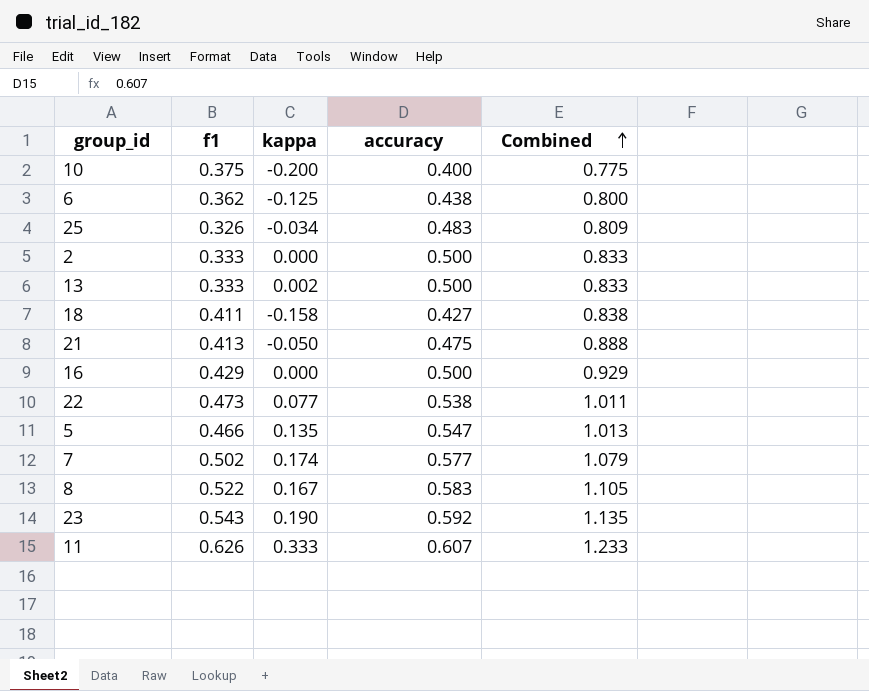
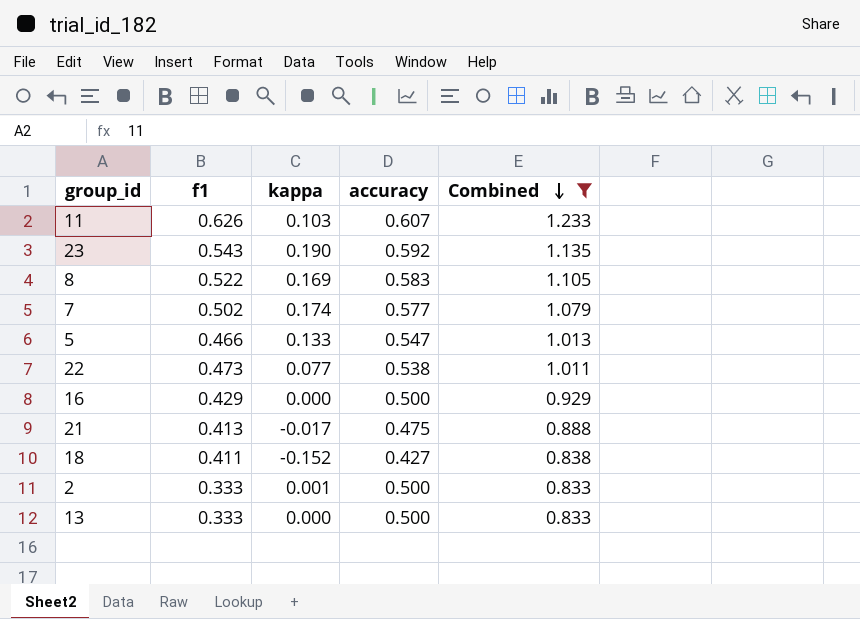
filter: none -> Combined >= 0.833
row order: Combined ascending -> Combined descending
11 | kappa: 0.333 -> 0.103
8 | kappa: 0.167 -> 0.169
5 | kappa: 0.135 -> 0.133
21 | kappa: -0.050 -> -0.017
18 | kappa: -0.158 -> -0.152
2 | kappa: 0.000 -> 0.001
13 | kappa: 0.002 -> 0.000

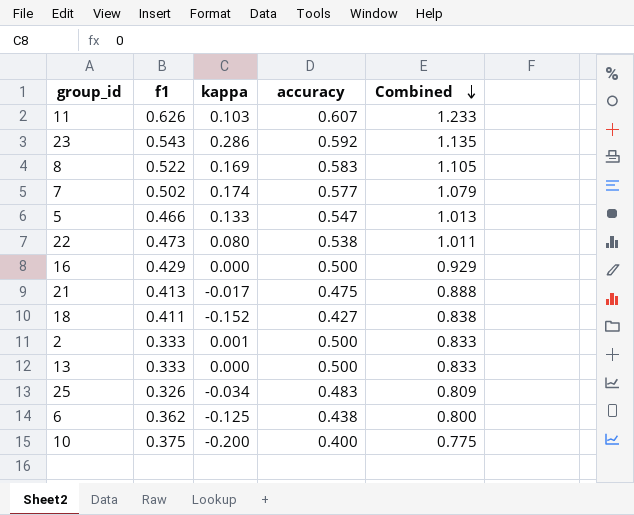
filter: Combined >= 0.833 -> none
23 | kappa: 0.190 -> 0.286
22 | kappa: 0.077 -> 0.080

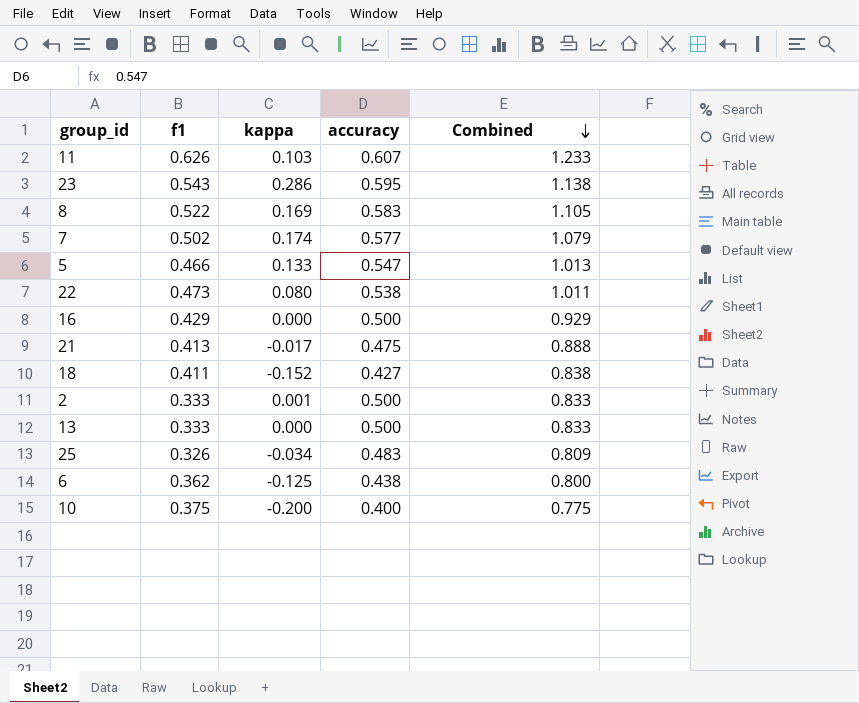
23 | accuracy: 0.592 -> 0.595
23 | Combined: 1.135 -> 1.138

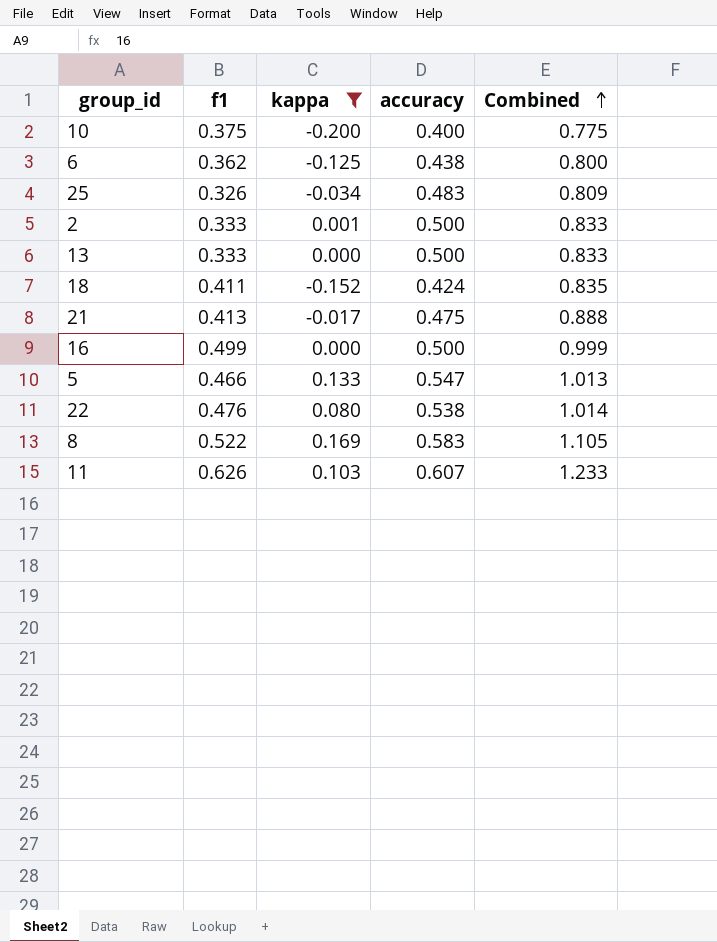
filter: none -> kappa <= 0.169
row order: Combined descending -> Combined ascending
18 | accuracy: 0.427 -> 0.424
18 | Combined: 0.838 -> 0.835
16 | f1: 0.429 -> 0.499
16 | Combined: 0.929 -> 0.999
22 | f1: 0.473 -> 0.476
22 | Combined: 1.011 -> 1.014

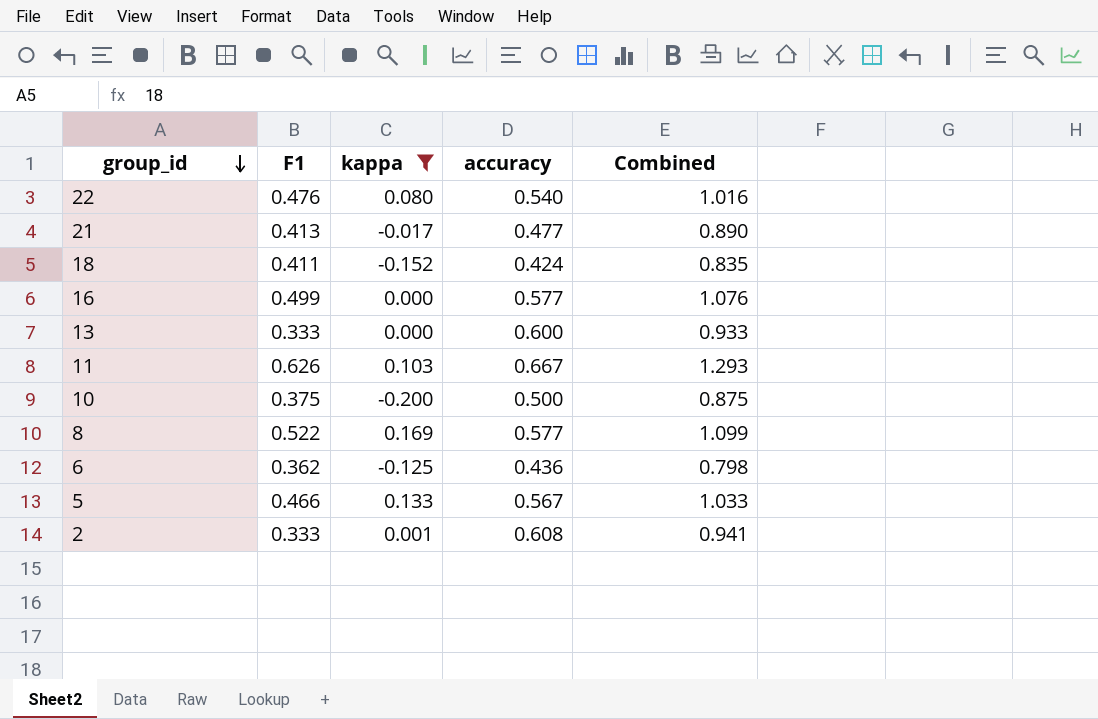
row order: Combined ascending -> group_id descending
column name: f1 -> F1
row 25: 0.326 | -0.034 | 0.483 | 0.809 -> none
22 | accuracy: 0.538 -> 0.540
22 | Combined: 1.014 -> 1.016
21 | accuracy: 0.475 -> 0.477
21 | Combined: 0.888 -> 0.890
16 | accuracy: 0.500 -> 0.577
16 | Combined: 0.999 -> 1.076
13 | accuracy: 0.500 -> 0.600
13 | Combined: 0.833 -> 0.933
11 | accuracy: 0.607 -> 0.667
11 | Combined: 1.233 -> 1.293
10 | accuracy: 0.400 -> 0.500
10 | Combined: 0.775 -> 0.875
8 | accuracy: 0.583 -> 0.577
8 | Combined: 1.105 -> 1.099
6 | accuracy: 0.438 -> 0.436
6 | Combined: 0.800 -> 0.798
5 | accuracy: 0.547 -> 0.567
5 | Combined: 1.013 -> 1.033
2 | accuracy: 0.500 -> 0.608
2 | Combined: 0.833 -> 0.941

